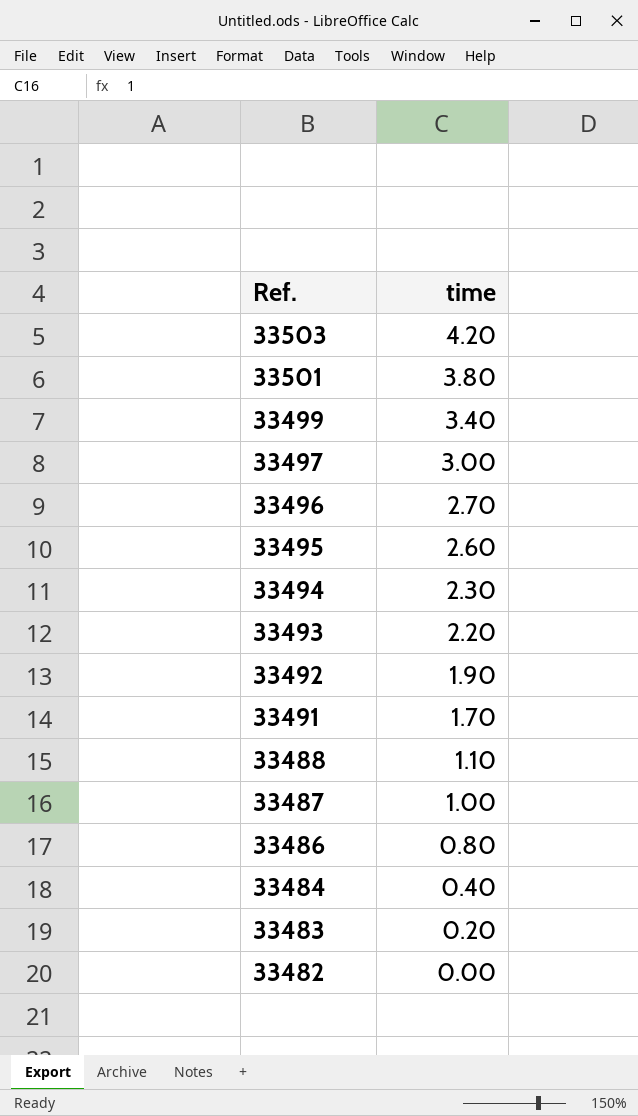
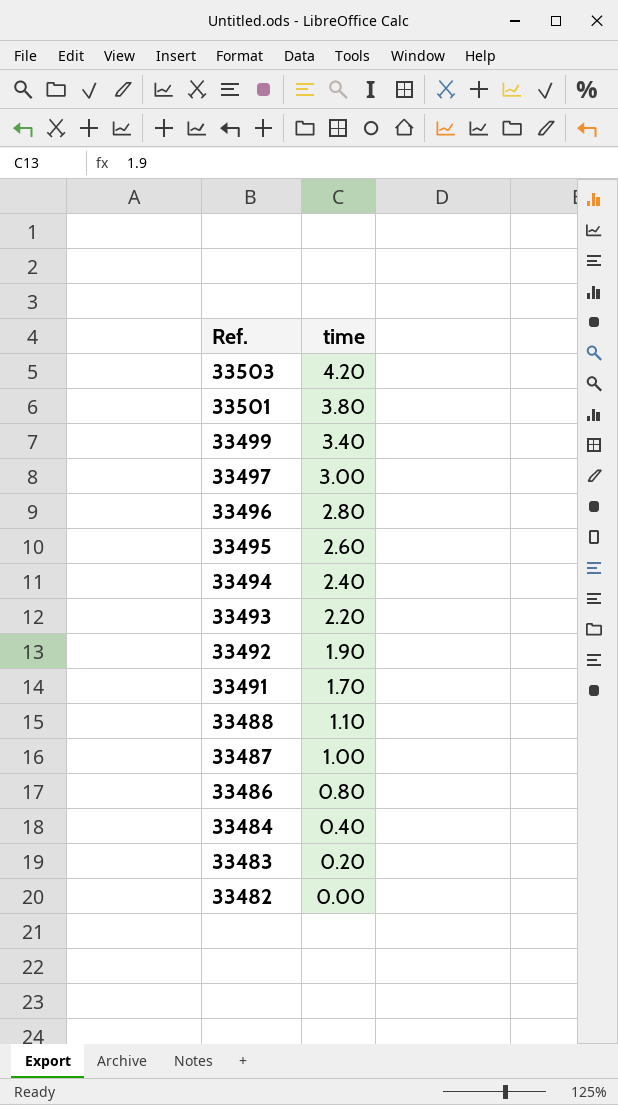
33496 | time: 2.70 -> 2.80
33494 | time: 2.30 -> 2.40

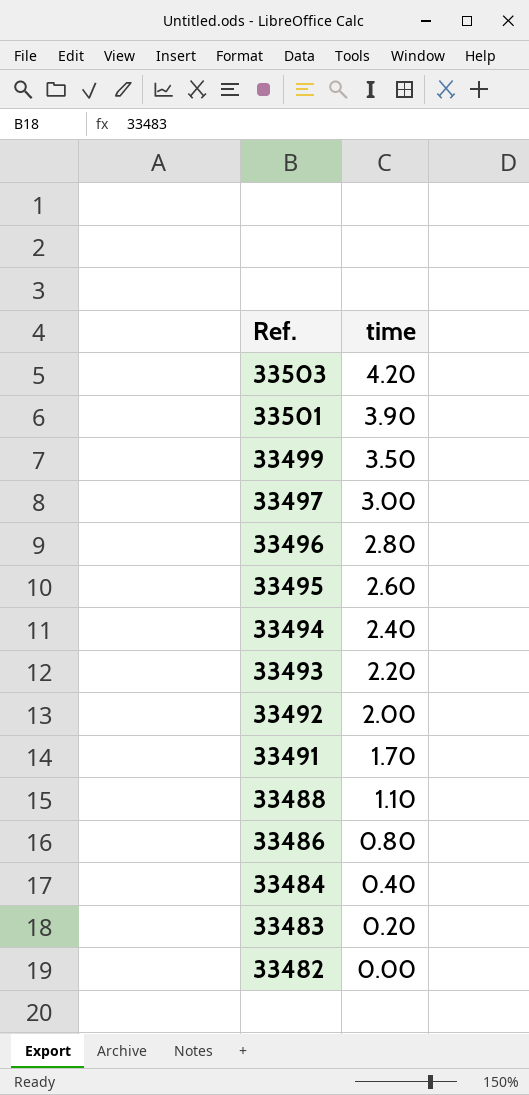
row 33487: 1.00 -> none
33501 | time: 3.80 -> 3.90
33499 | time: 3.40 -> 3.50
33492 | time: 1.90 -> 2.00

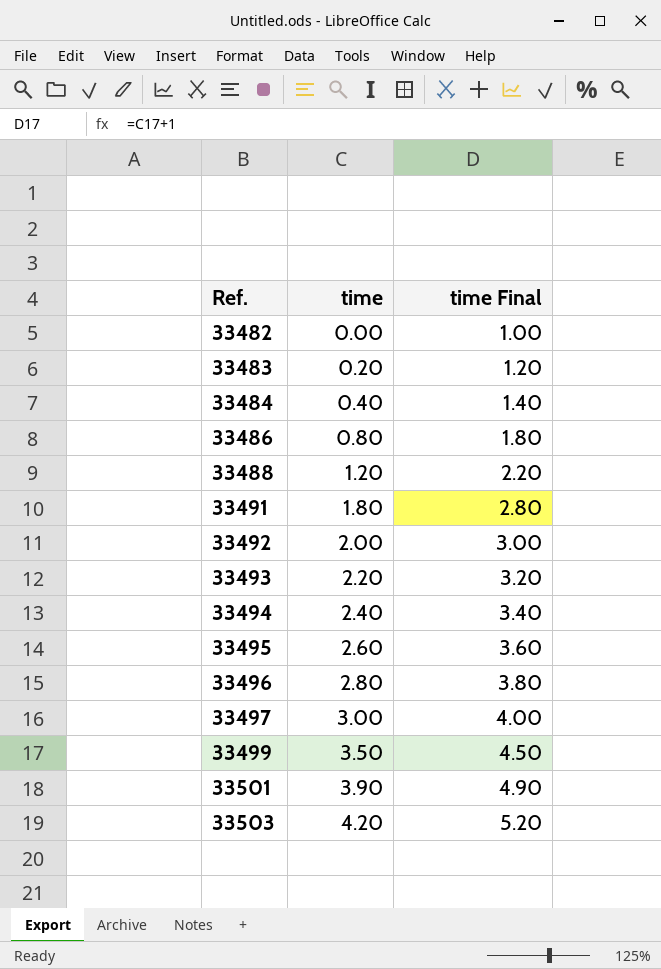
row order: Ref. descending -> Ref. ascending
column time Final | formula: none -> [time] + 1
33488 | time: 1.10 -> 1.20
33491 | time: 1.70 -> 1.80

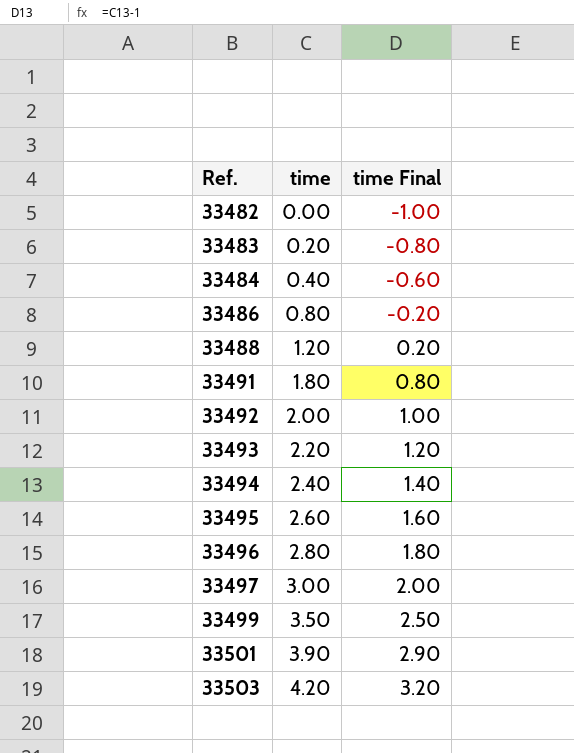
column time Final | formula: [time] + 1 -> [time] - 1

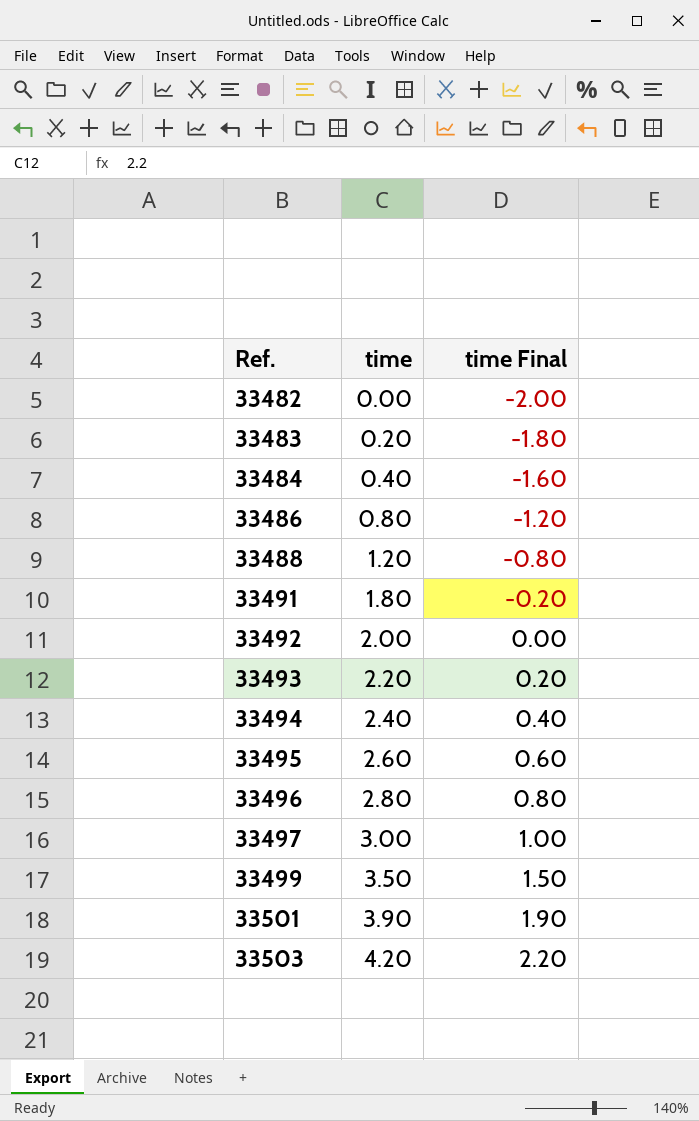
column time Final | formula: [time] - 1 -> [time] - 2

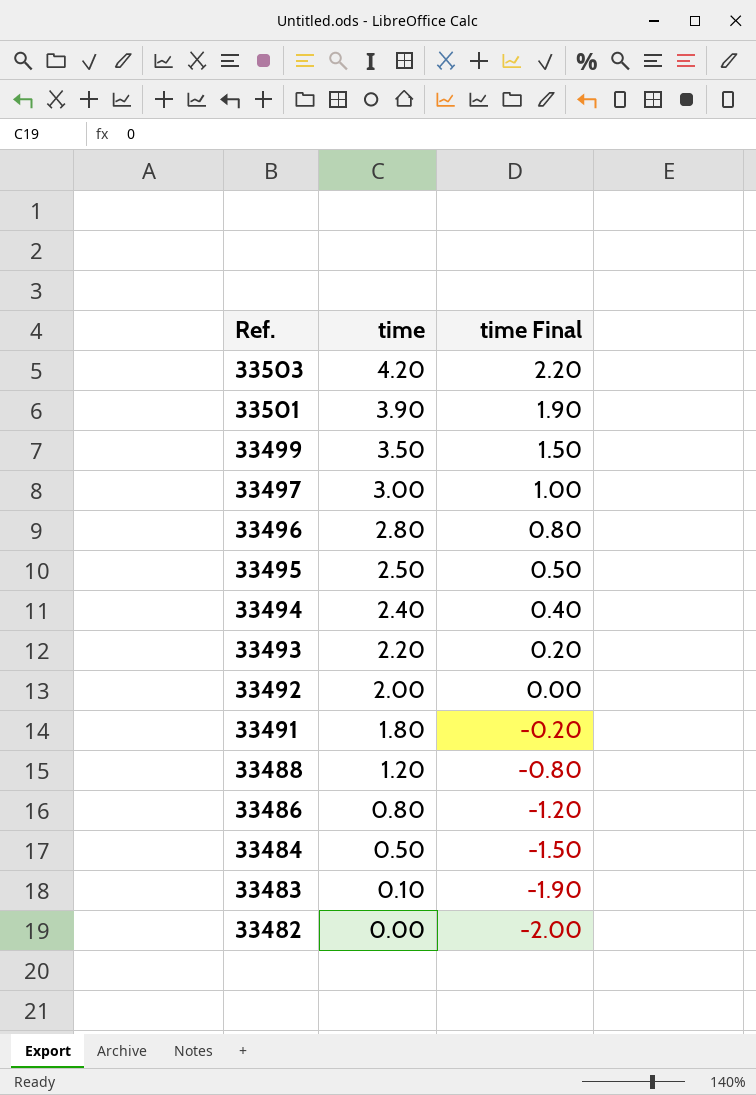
row order: Ref. ascending -> Ref. descending
33495 | time: 2.60 -> 2.50
33495 | time Final: 0.60 -> 0.50
33484 | time: 0.40 -> 0.50
33484 | time Final: -1.60 -> -1.50
33483 | time: 0.20 -> 0.10
33483 | time Final: -1.80 -> -1.90

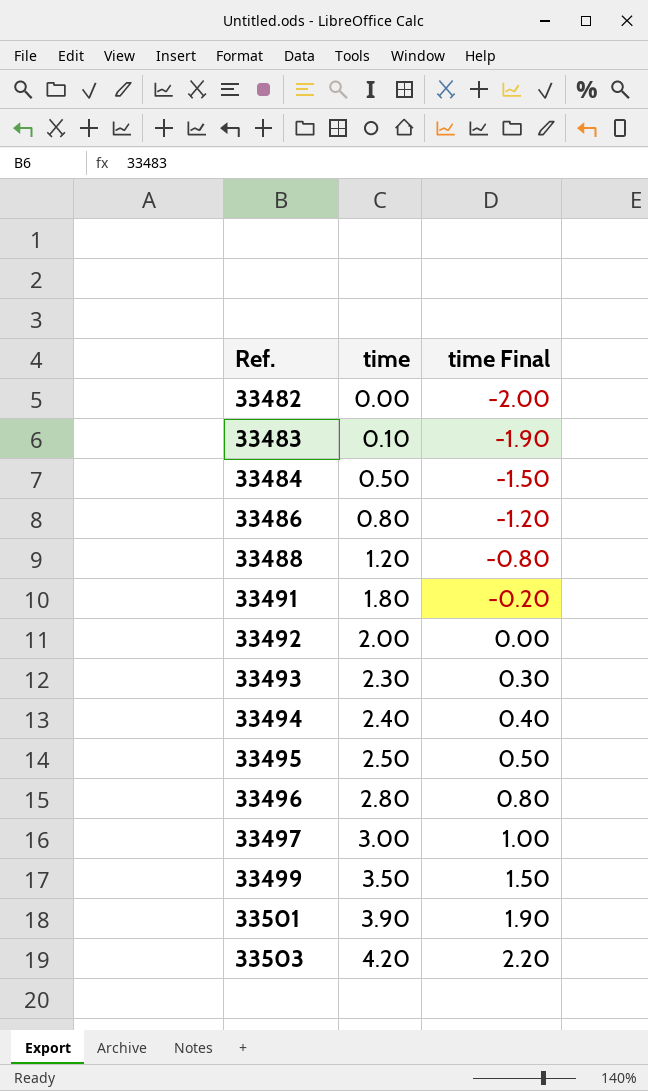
row order: Ref. descending -> Ref. ascending
33493 | time: 2.20 -> 2.30
33493 | time Final: 0.20 -> 0.30

